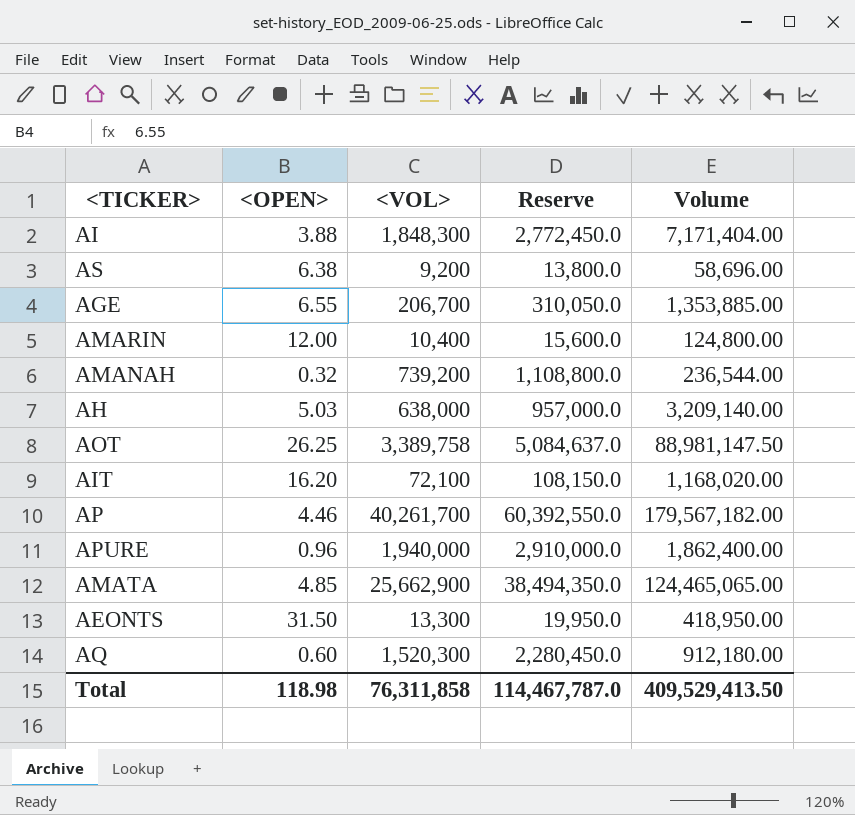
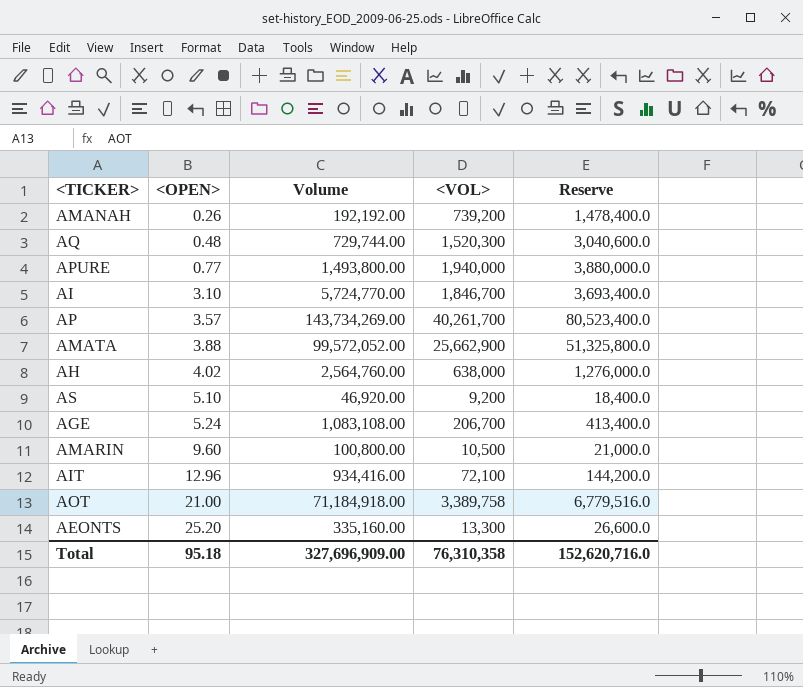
row order: none -> <OPEN> ascending
column Volume | position: 5 -> 3
column Reserve | formula: [<VOL>] * 1.5 -> [<VOL>] * 2
AMANAH | <OPEN>: 0.32 -> 0.26
AMANAH | Volume: 236,544.00 -> 192,192.00
AQ | <OPEN>: 0.60 -> 0.48
AQ | Volume: 912,180.00 -> 729,744.00
APURE | <OPEN>: 0.96 -> 0.77
APURE | Volume: 1,862,400.00 -> 1,493,800.00
AI | <OPEN>: 3.88 -> 3.10
AI | Volume: 7,171,404.00 -> 5,724,770.00
AI | <VOL>: 1,848,300 -> 1,846,700
AP | <OPEN>: 4.46 -> 3.57
AP | Volume: 179,567,182.00 -> 143,734,269.00
AMATA | <OPEN>: 4.85 -> 3.88
AMATA | Volume: 124,465,065.00 -> 99,572,052.00
AH | <OPEN>: 5.03 -> 4.02
AH | Volume: 3,209,140.00 -> 2,564,760.00
AS | <OPEN>: 6.38 -> 5.10
AS | Volume: 58,696.00 -> 46,920.00
AGE | <OPEN>: 6.55 -> 5.24
AGE | Volume: 1,353,885.00 -> 1,083,108.00
AMARIN | <OPEN>: 12.00 -> 9.60
AMARIN | Volume: 124,800.00 -> 100,800.00
AMARIN | <VOL>: 10,400 -> 10,500
AIT | <OPEN>: 16.20 -> 12.96
AIT | Volume: 1,168,020.00 -> 934,416.00
AOT | <OPEN>: 26.25 -> 21.00
AOT | Volume: 88,981,147.50 -> 71,184,918.00
AEONTS | <OPEN>: 31.50 -> 25.20
AEONTS | Volume: 418,950.00 -> 335,160.00
Total | <OPEN>: 118.98 -> 95.18
Total | Volume: 409,529,413.50 -> 327,696,909.00
Total | <VOL>: 76,311,858 -> 76,310,358
Total | Reserve: 114,467,787.0 -> 152,620,716.0

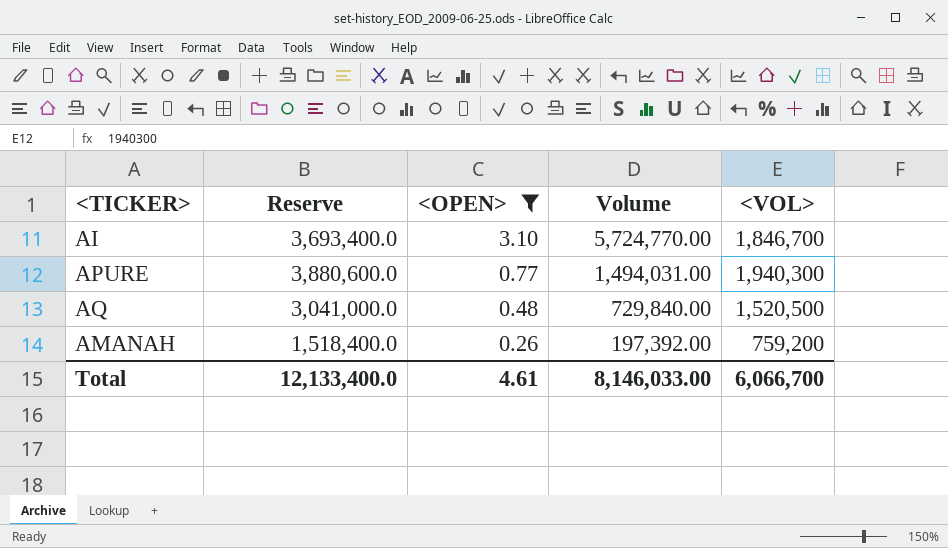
filter: none -> <OPEN> <= 3.10
row order: <OPEN> ascending -> <OPEN> descending
column Reserve | position: 5 -> 2
APURE | Reserve: 3,880,000.0 -> 3,880,600.0
APURE | Volume: 1,493,800.00 -> 1,494,031.00
APURE | <VOL>: 1,940,000 -> 1,940,300
AQ | Reserve: 3,040,600.0 -> 3,041,000.0
AQ | Volume: 729,744.00 -> 729,840.00
AQ | <VOL>: 1,520,300 -> 1,520,500
AMANAH | Reserve: 1,478,400.0 -> 1,518,400.0
AMANAH | Volume: 192,192.00 -> 197,392.00
AMANAH | <VOL>: 739,200 -> 759,200
Total | Reserve: 152,620,716.0 -> 12,133,400.0
Total | <OPEN>: 95.18 -> 4.61
Total | Volume: 327,696,909.00 -> 8,146,033.00
Total | <VOL>: 76,310,358 -> 6,066,700

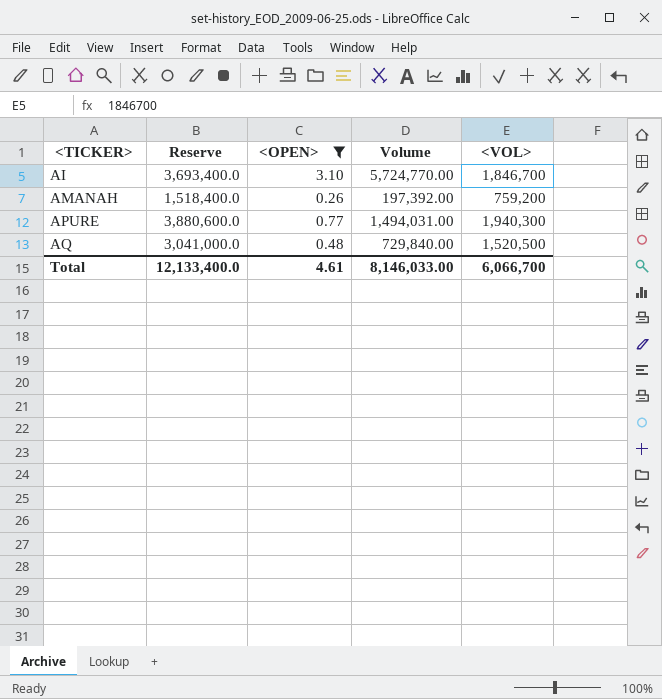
row order: <OPEN> descending -> <TICKER> ascending

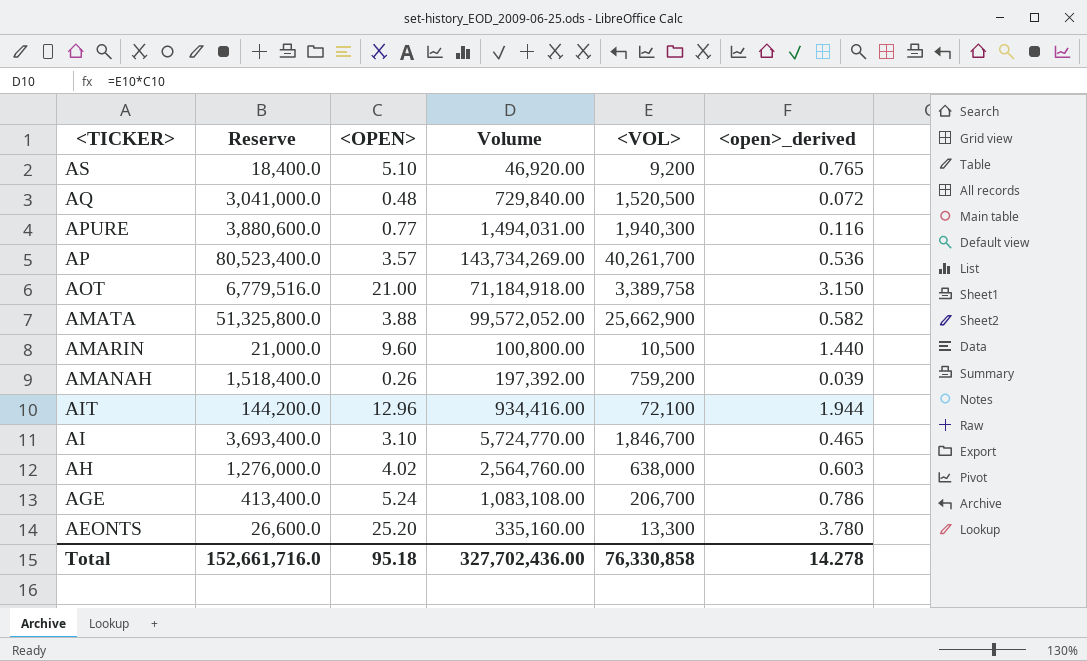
filter: <OPEN> <= 3.10 -> none
row order: <TICKER> ascending -> <TICKER> descending
column <open>_derived | formula: none -> [<OPEN>] * 0.15
Total | Reserve: 12,133,400.0 -> 152,661,716.0
Total | <OPEN>: 4.61 -> 95.18
Total | Volume: 8,146,033.00 -> 327,702,436.00
Total | <VOL>: 6,066,700 -> 76,330,858

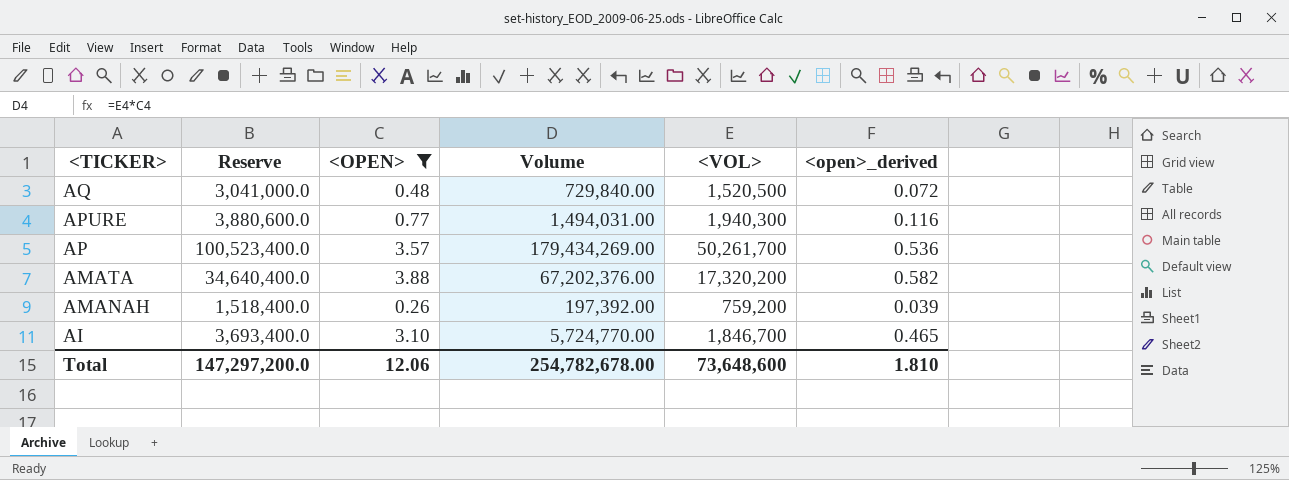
filter: none -> <OPEN> <= 3.88
AP | Reserve: 80,523,400.0 -> 100,523,400.0
AP | Volume: 143,734,269.00 -> 179,434,269.00
AP | <VOL>: 40,261,700 -> 50,261,700
AMATA | Reserve: 51,325,800.0 -> 34,640,400.0
AMATA | Volume: 99,572,052.00 -> 67,202,376.00
AMATA | <VOL>: 25,662,900 -> 17,320,200
Total | Reserve: 152,661,716.0 -> 147,297,200.0
Total | <OPEN>: 95.18 -> 12.06
Total | Volume: 327,702,436.00 -> 254,782,678.00
Total | <VOL>: 76,330,858 -> 73,648,600
Total | <open>_derived: 14.278 -> 1.810

